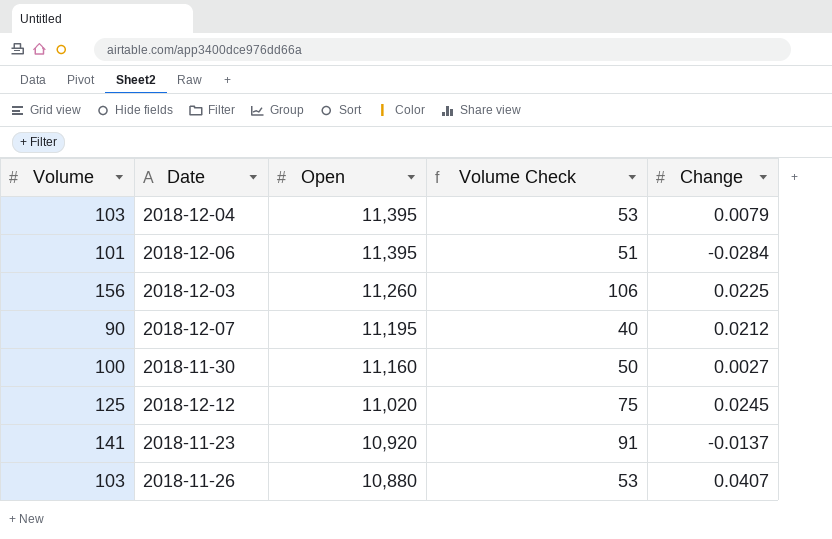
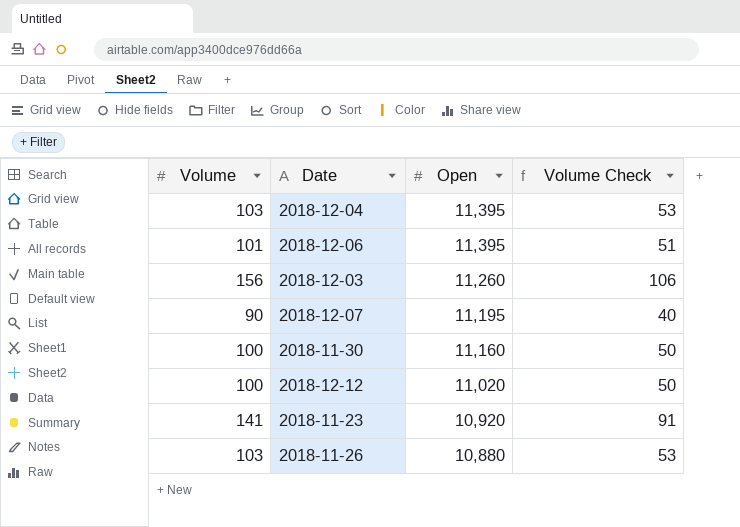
column Change | position: 5 -> none
2018-12-12 | Volume: 125 -> 100
2018-12-12 | Volume Check: 75 -> 50

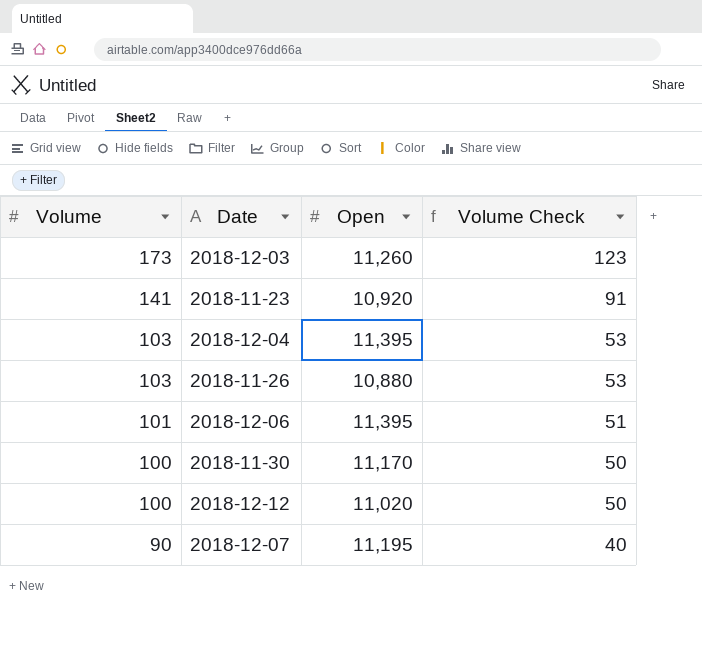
row order: Open descending -> Volume descending
2018-12-03 | Volume: 156 -> 173
2018-12-03 | Volume Check: 106 -> 123
2018-11-30 | Open: 11,160 -> 11,170

